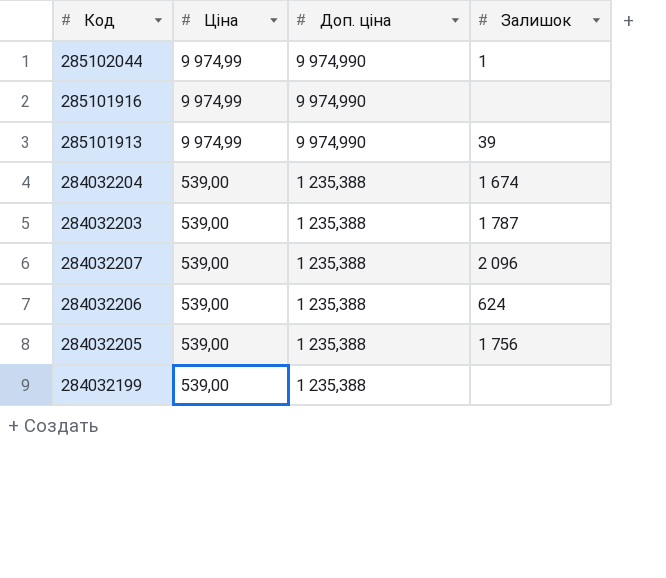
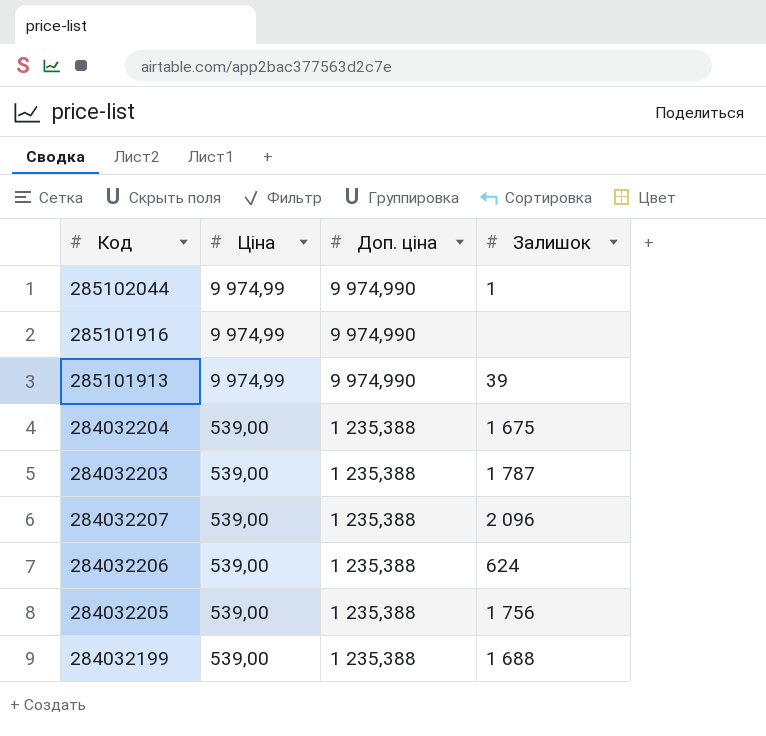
284032204 | Залишок: 1 674 -> 1 675
284032199 | Залишок: none -> 1 688

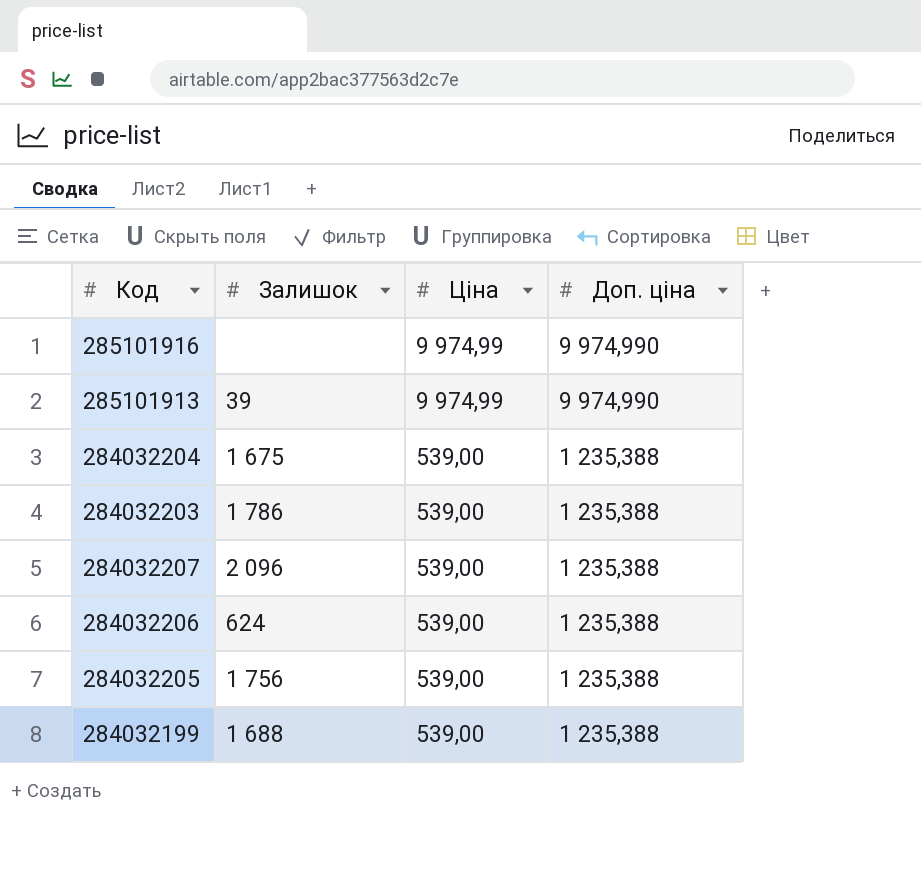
column Залишок | position: 4 -> 2
row 285102044: 9 974,99 | 9 974,990 | 1 -> none
284032203 | Залишок: 1 787 -> 1 786

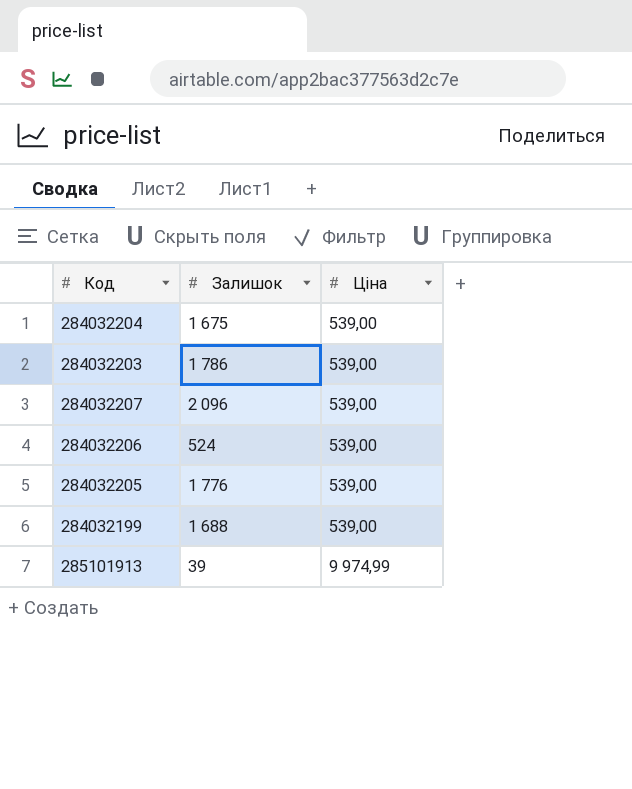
row order: Ціна descending -> Ціна ascending
column Доп. ціна | position: 4 -> none
row 285101916: none | 9 974,99 | 9 974,990 -> none
284032206 | Залишок: 624 -> 524
284032205 | Залишок: 1 756 -> 1 776

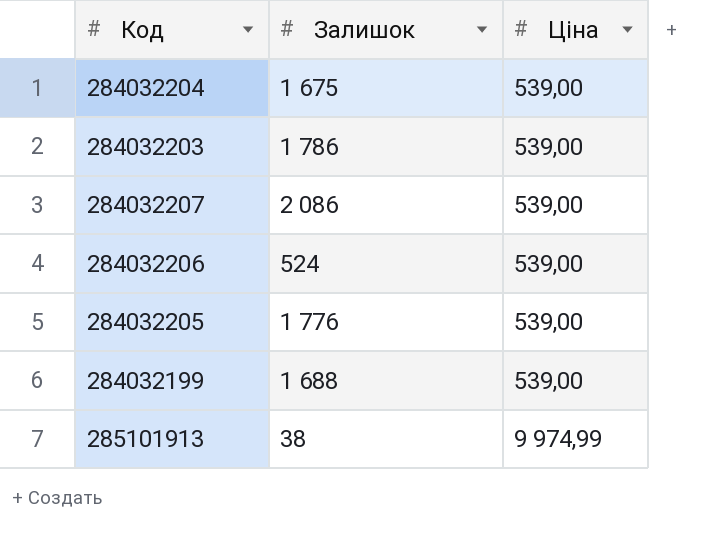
284032207 | Залишок: 2 096 -> 2 086
285101913 | Залишок: 39 -> 38

